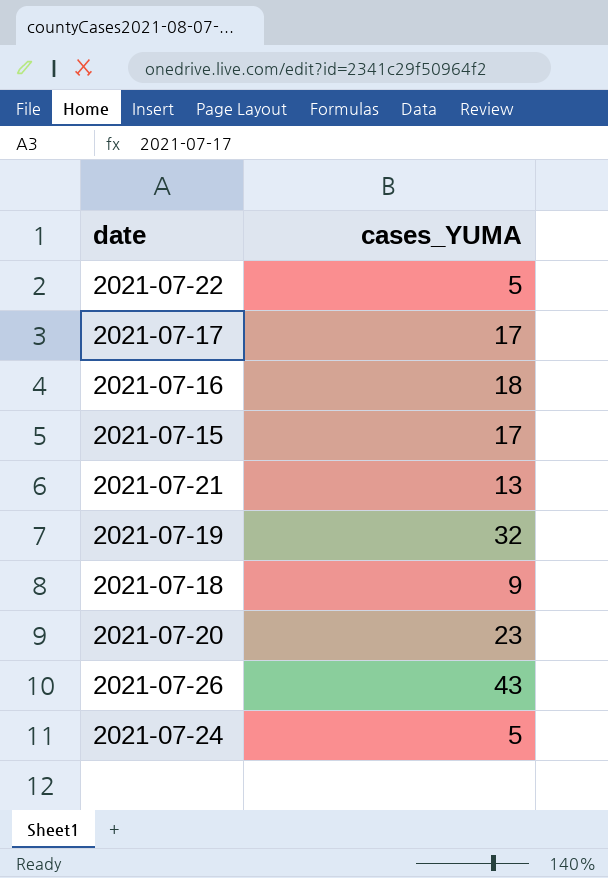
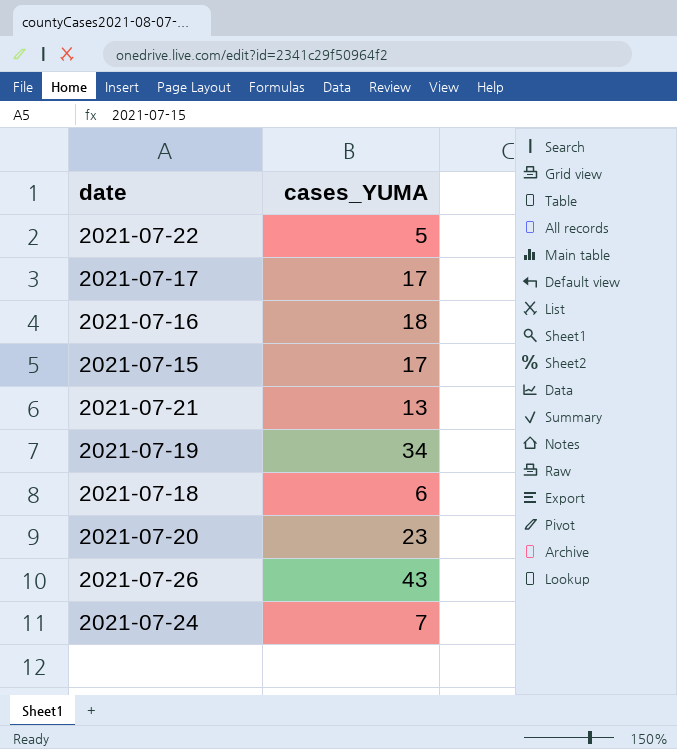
2021-07-19 | cases_YUMA: 32 -> 34
2021-07-18 | cases_YUMA: 9 -> 6
2021-07-24 | cases_YUMA: 5 -> 7

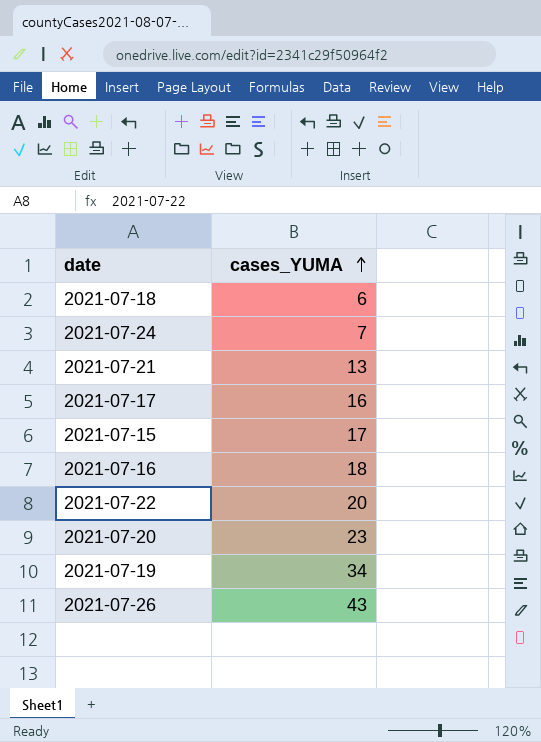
row order: none -> cases_YUMA ascending
2021-07-17 | cases_YUMA: 17 -> 16
2021-07-22 | cases_YUMA: 5 -> 20

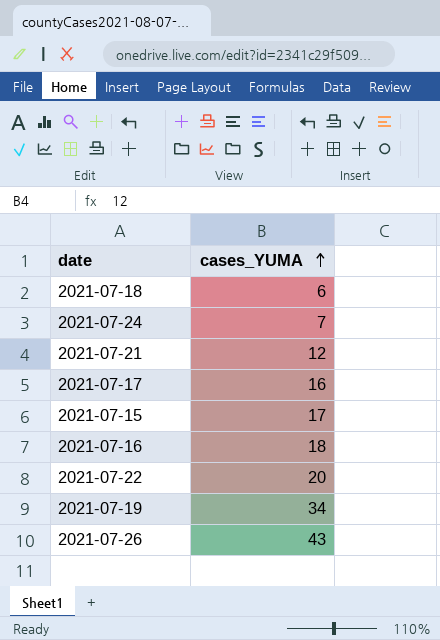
row 2021-07-20: 23 -> none
2021-07-21 | cases_YUMA: 13 -> 12

